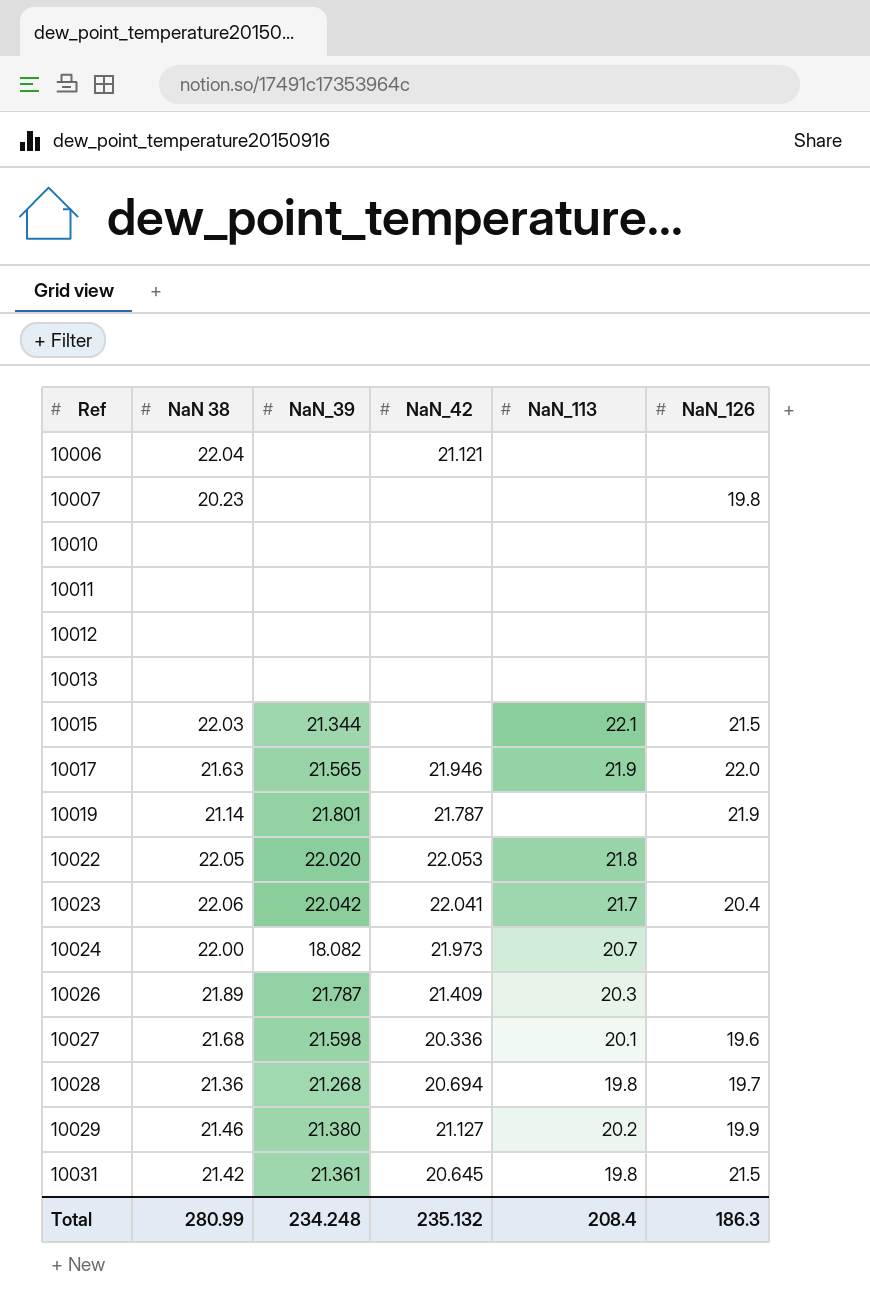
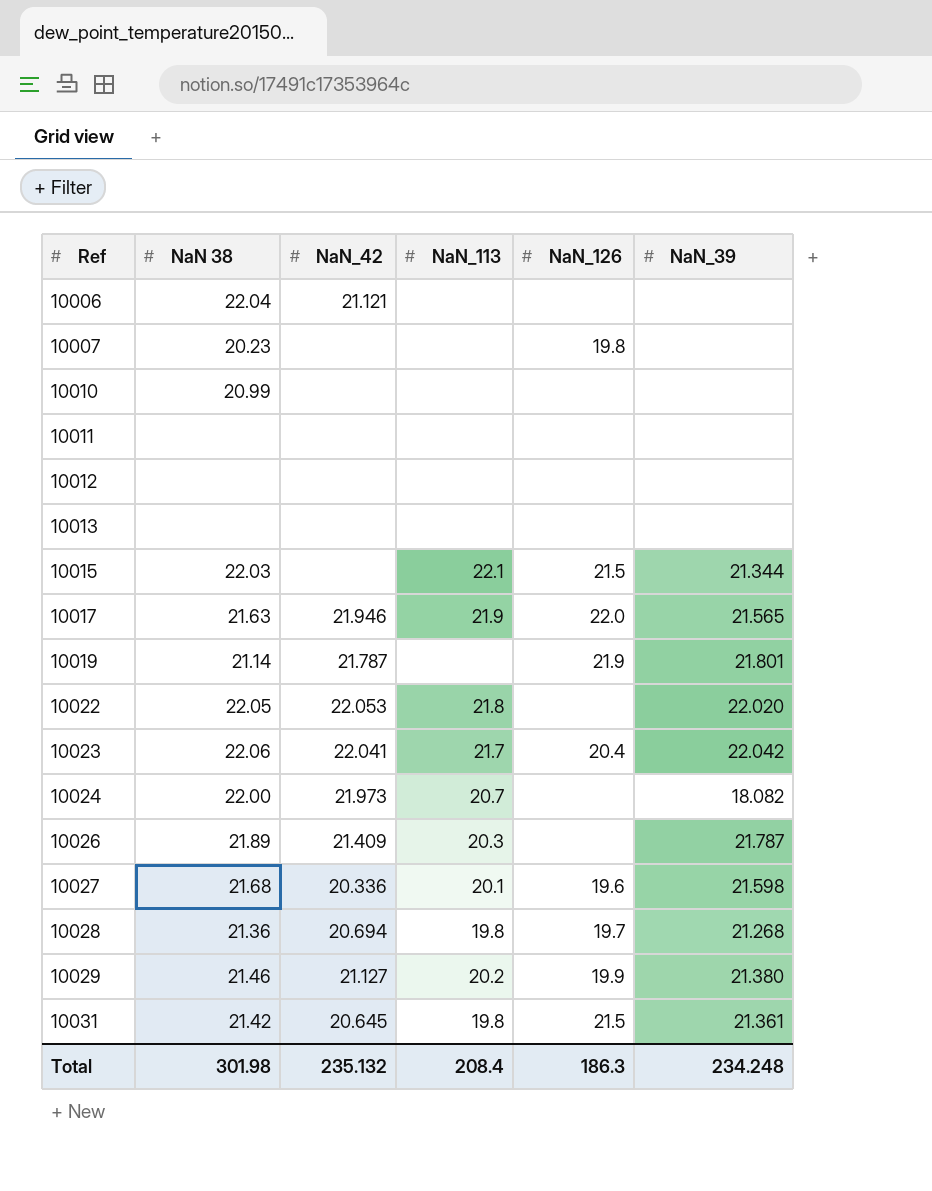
column NaN_39 | position: 3 -> 6
10010 | NaN 38: none -> 20.99
Total | NaN 38: 280.99 -> 301.98

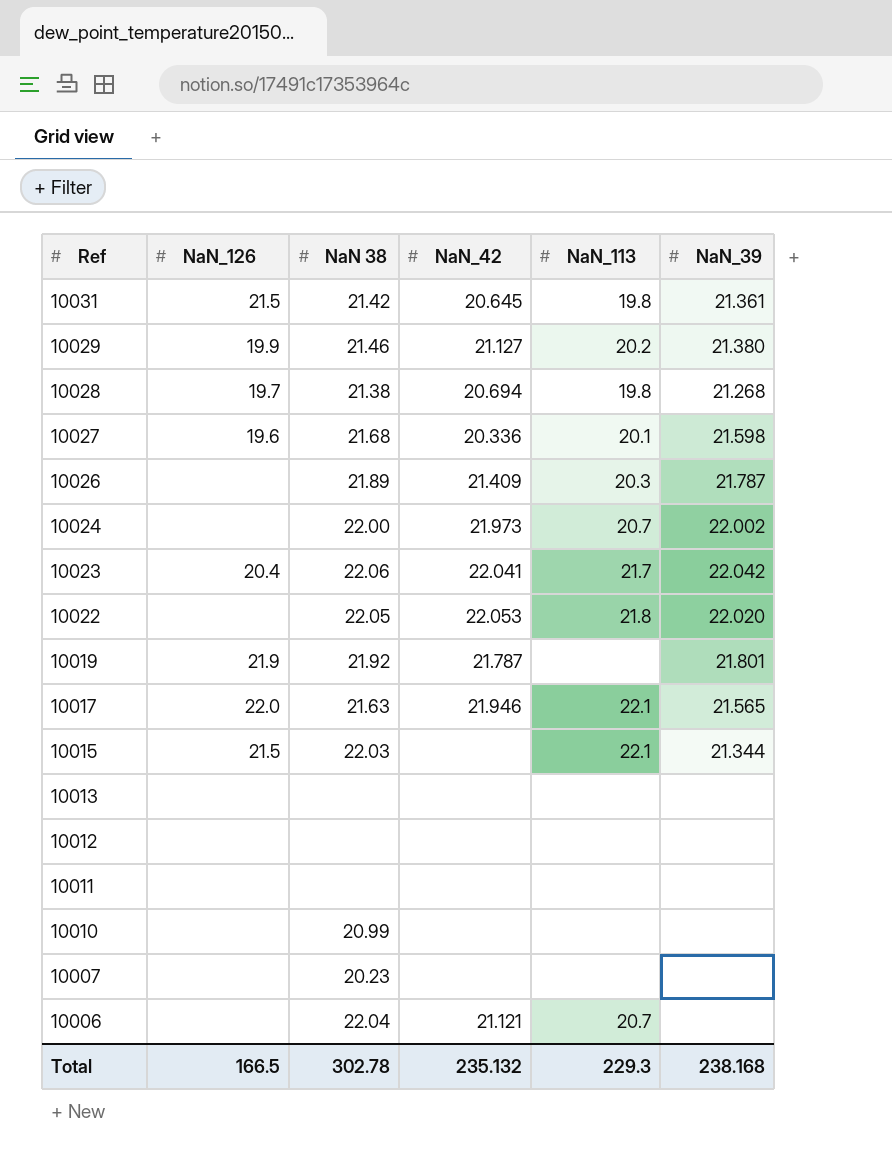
row order: Ref ascending -> Ref descending
column NaN_126 | position: 5 -> 2
10028 | NaN 38: 21.36 -> 21.38
10024 | NaN_39: 18.082 -> 22.002
10019 | NaN 38: 21.14 -> 21.92
10017 | NaN_113: 21.9 -> 22.1
10007 | NaN_126: 19.8 -> none
10006 | NaN_113: none -> 20.7
Total | NaN_126: 186.3 -> 166.5
Total | NaN 38: 301.98 -> 302.78
Total | NaN_113: 208.4 -> 229.3
Total | NaN_39: 234.248 -> 238.168

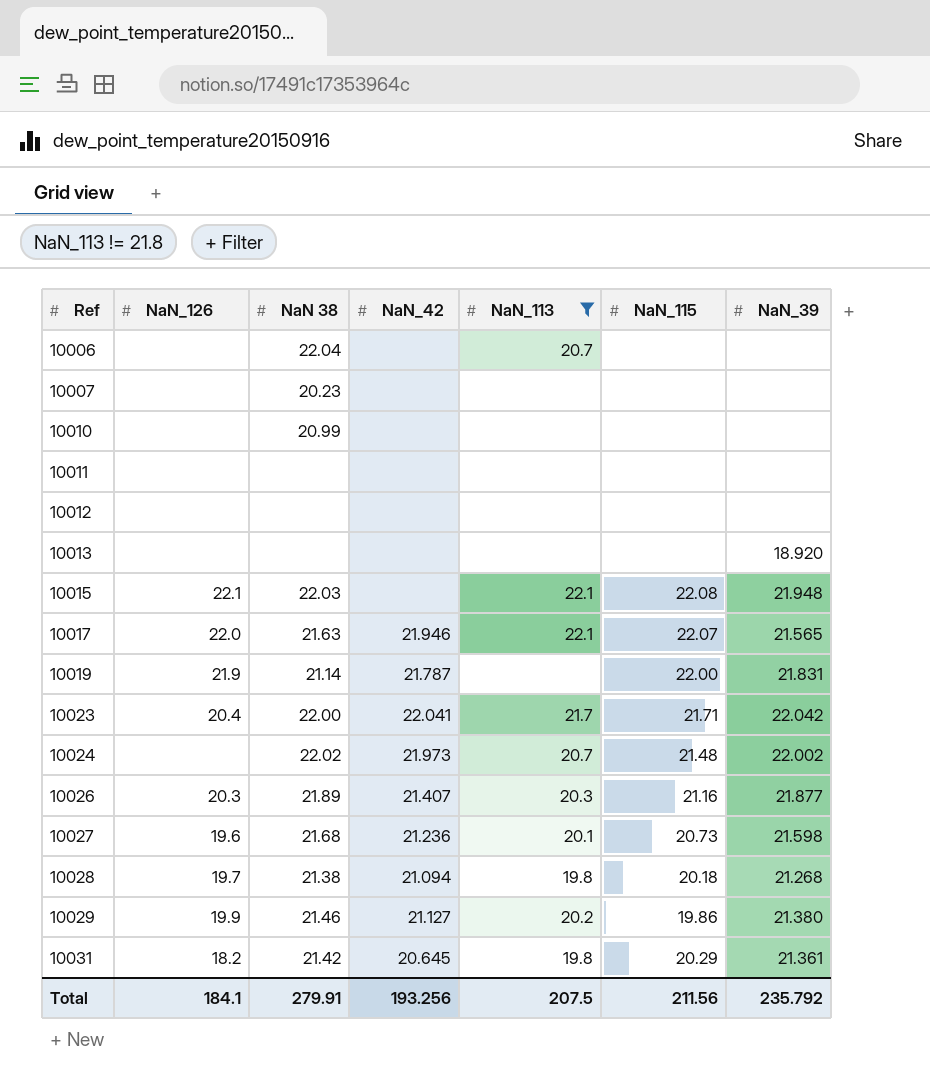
filter: none -> NaN_113 != 21.8
row order: Ref descending -> Ref ascending
column NaN_115 | position: none -> 6
10006 | NaN_42: 21.121 -> none
10013 | NaN_39: none -> 18.920
10015 | NaN_126: 21.5 -> 22.1
10015 | NaN_39: 21.344 -> 21.948
10019 | NaN 38: 21.92 -> 21.14
10019 | NaN_39: 21.801 -> 21.831
10023 | NaN 38: 22.06 -> 22.00
10024 | NaN 38: 22.00 -> 22.02
10026 | NaN_126: none -> 20.3
10026 | NaN_42: 21.409 -> 21.407
10026 | NaN_39: 21.787 -> 21.877
10027 | NaN_42: 20.336 -> 21.236
10028 | NaN_42: 20.694 -> 21.094
10031 | NaN_126: 21.5 -> 18.2
Total | NaN_126: 166.5 -> 184.1
Total | NaN 38: 302.78 -> 279.91
Total | NaN_42: 235.132 -> 193.256
Total | NaN_113: 229.3 -> 207.5
Total | NaN_39: 238.168 -> 235.792

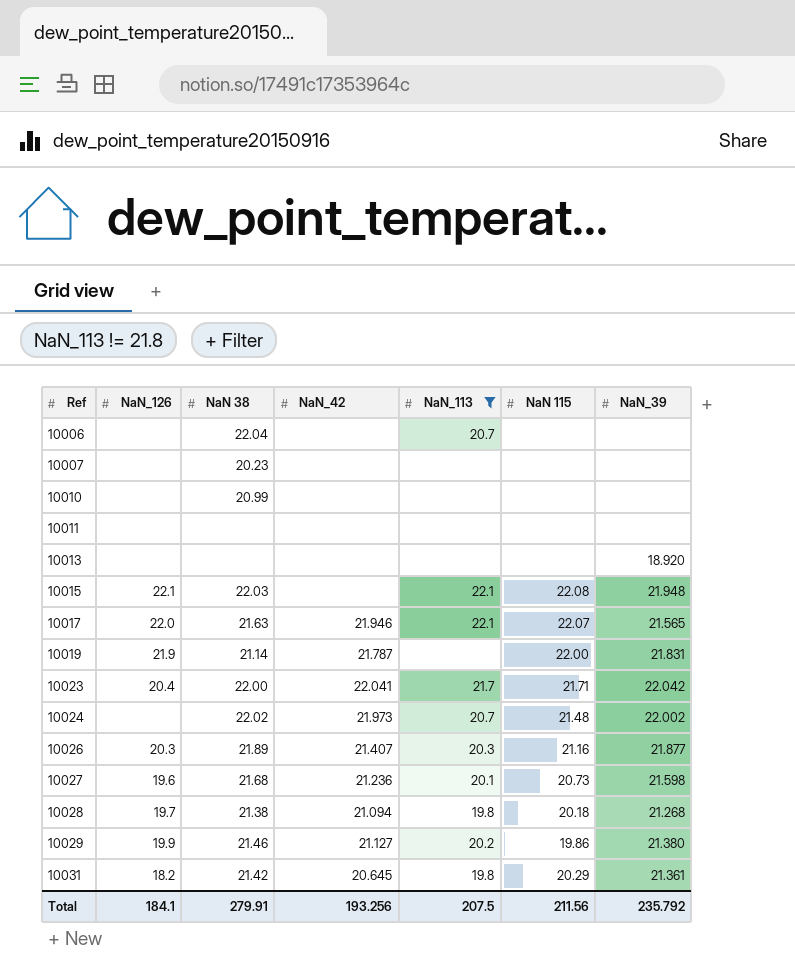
column name: NaN_115 -> NaN 115
row 10012: none | none | none | none | none | none -> none

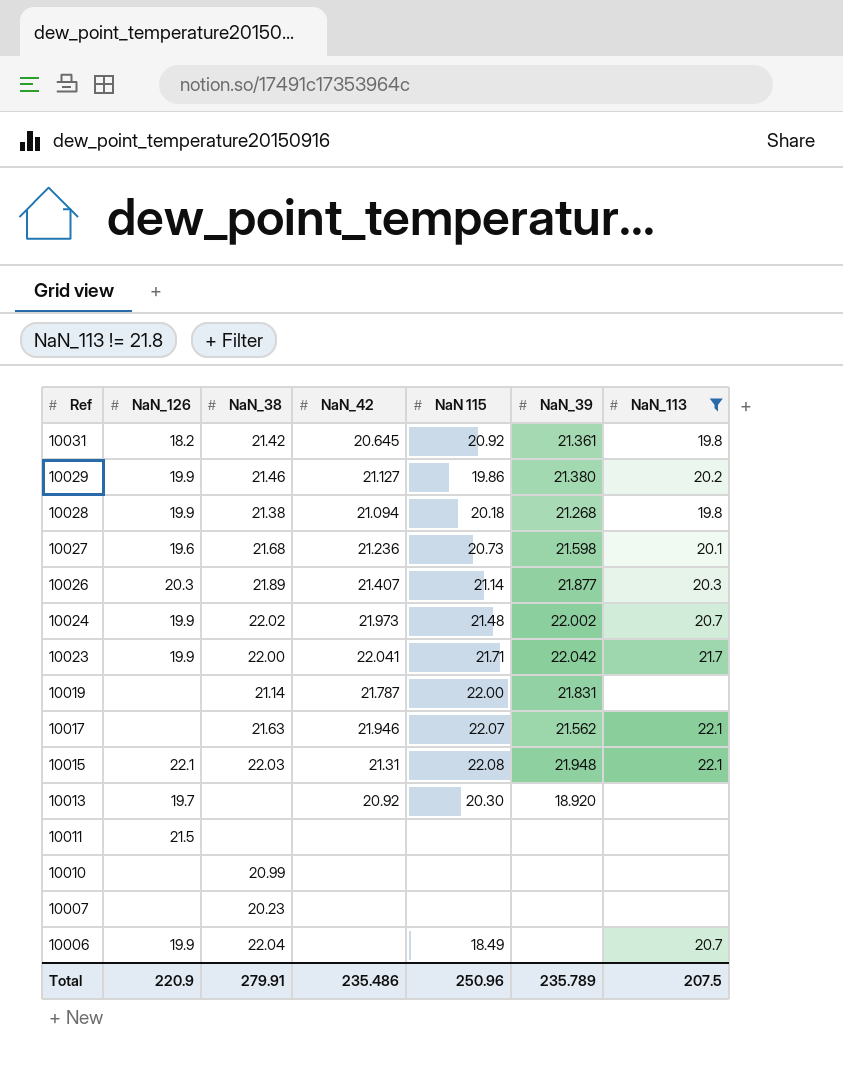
row order: Ref ascending -> Ref descending
column name: NaN 38 -> NaN_38
column NaN_113 | position: 5 -> 7
10031 | NaN 115: 20.29 -> 20.92
10028 | NaN_126: 19.7 -> 19.9
10026 | NaN 115: 21.16 -> 21.14
10024 | NaN_126: none -> 19.9
10023 | NaN_126: 20.4 -> 19.9
10019 | NaN_126: 21.9 -> none
10017 | NaN_126: 22.0 -> none
10017 | NaN_39: 21.565 -> 21.562
10015 | NaN_42: none -> 21.31
10013 | NaN_126: none -> 19.7
10013 | NaN_42: none -> 20.92
10013 | NaN 115: none -> 20.30
10011 | NaN_126: none -> 21.5
10006 | NaN_126: none -> 19.9
10006 | NaN 115: none -> 18.49
Total | NaN_126: 184.1 -> 220.9
Total | NaN_42: 193.256 -> 235.486
Total | NaN 115: 211.56 -> 250.96
Total | NaN_39: 235.792 -> 235.789

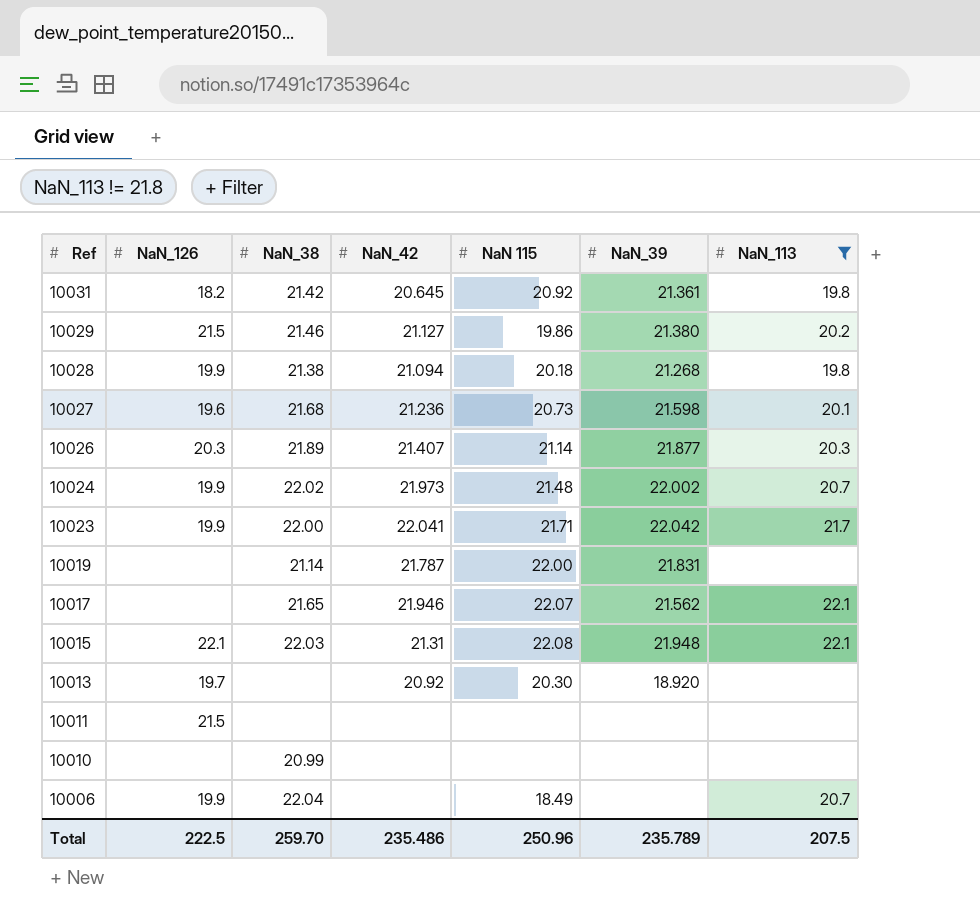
row 10007: none | 20.23 | none | none | none | none -> none
10029 | NaN_126: 19.9 -> 21.5
10017 | NaN_38: 21.63 -> 21.65
Total | NaN_126: 220.9 -> 222.5
Total | NaN_38: 279.91 -> 259.70

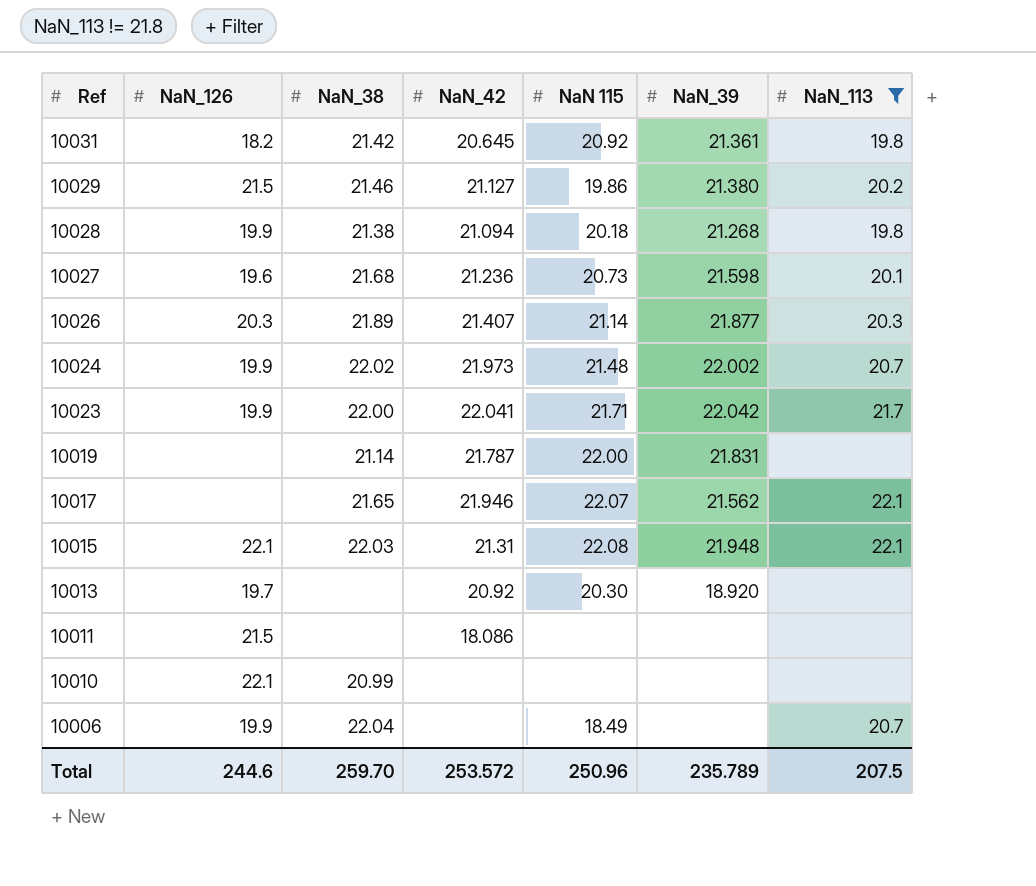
10011 | NaN_42: none -> 18.086
10010 | NaN_126: none -> 22.1
Total | NaN_126: 222.5 -> 244.6
Total | NaN_42: 235.486 -> 253.572

